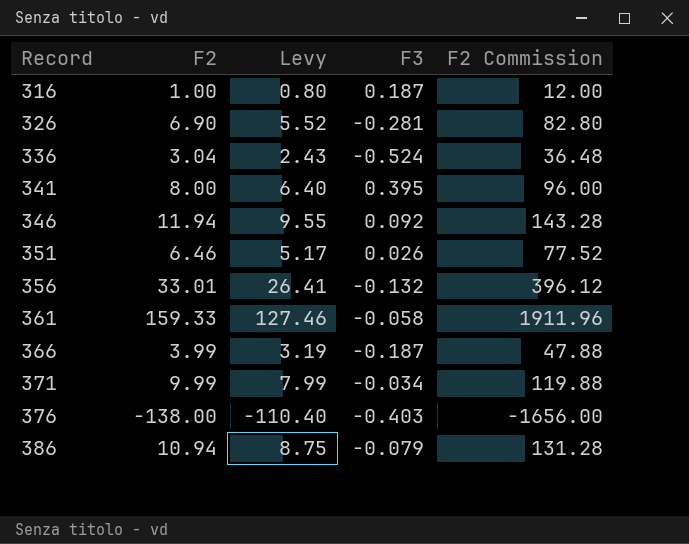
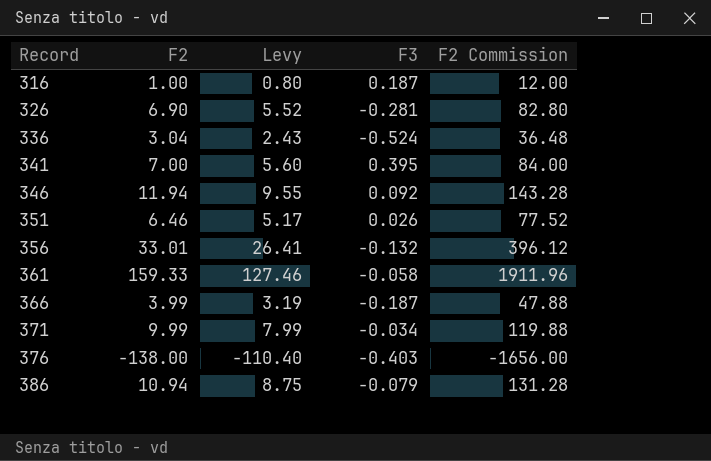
341 | F2: 8.00 -> 7.00
341 | Levy: 6.40 -> 5.60
341 | F2 Commission: 96.00 -> 84.00

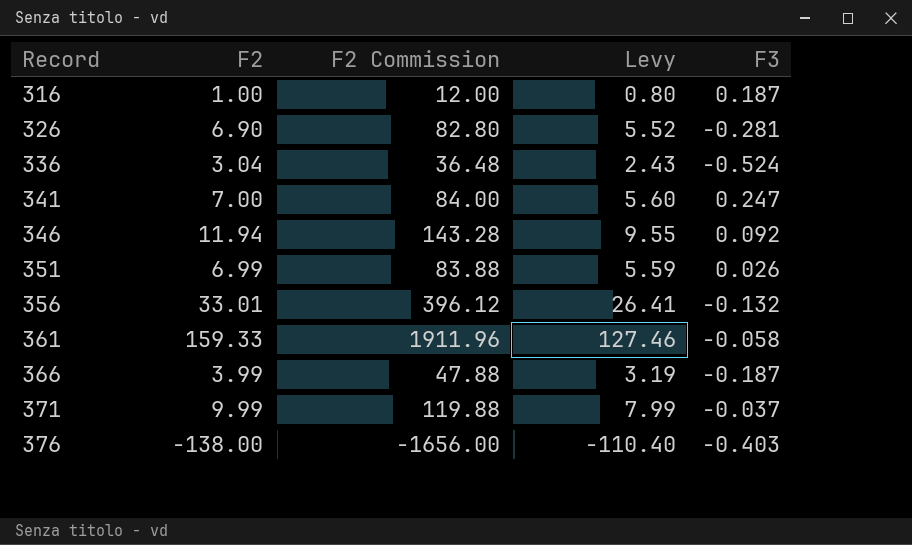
column F2 Commission | position: 5 -> 3
row 386: 10.94 | 8.75 | -0.079 | 131.28 -> none
341 | F3: 0.395 -> 0.247
351 | F2: 6.46 -> 6.99
351 | F2 Commission: 77.52 -> 83.88
351 | Levy: 5.17 -> 5.59
371 | F3: -0.034 -> -0.037

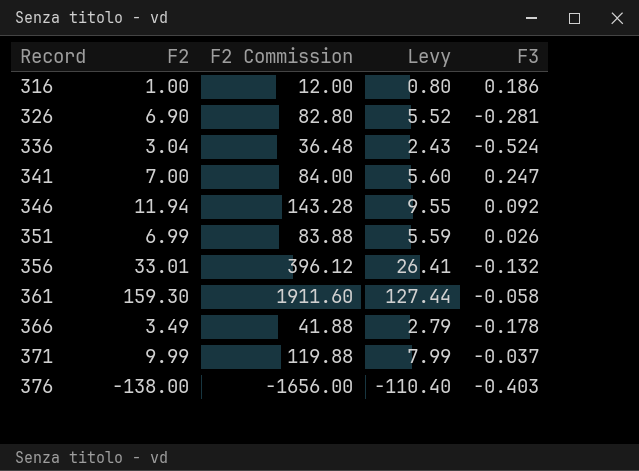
316 | F3: 0.187 -> 0.186
361 | F2: 159.33 -> 159.30
361 | F2 Commission: 1911.96 -> 1911.60
361 | Levy: 127.46 -> 127.44
366 | F2: 3.99 -> 3.49
366 | F2 Commission: 47.88 -> 41.88
366 | Levy: 3.19 -> 2.79
366 | F3: -0.187 -> -0.178

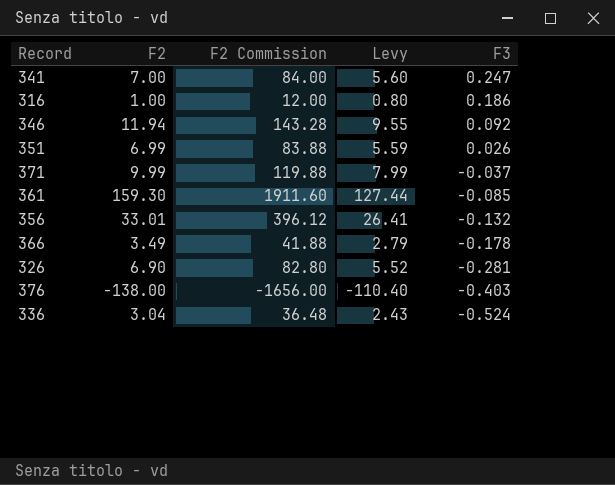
row order: Record ascending -> F3 descending
361 | F3: -0.058 -> -0.085

